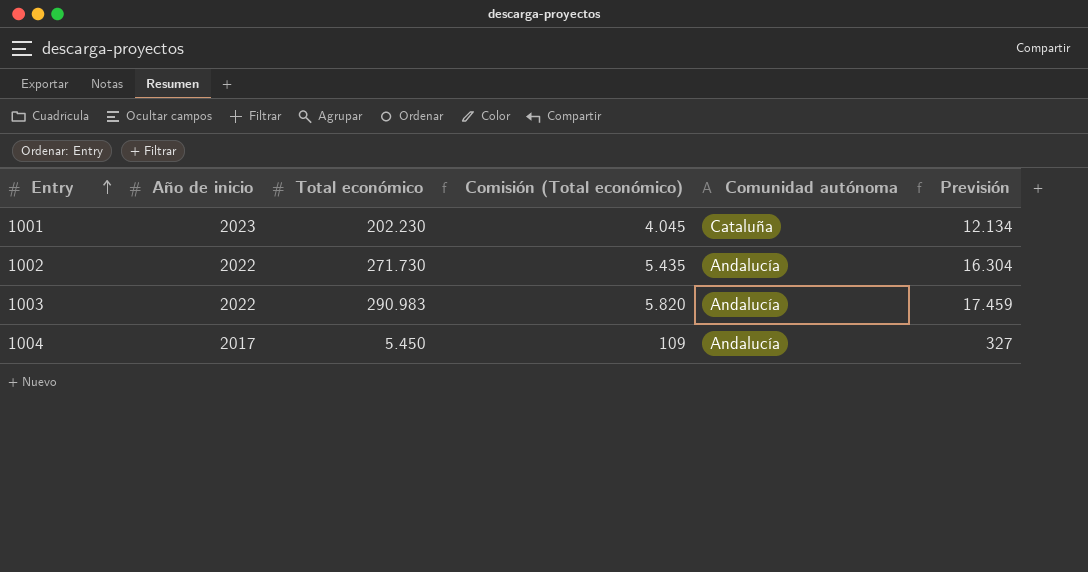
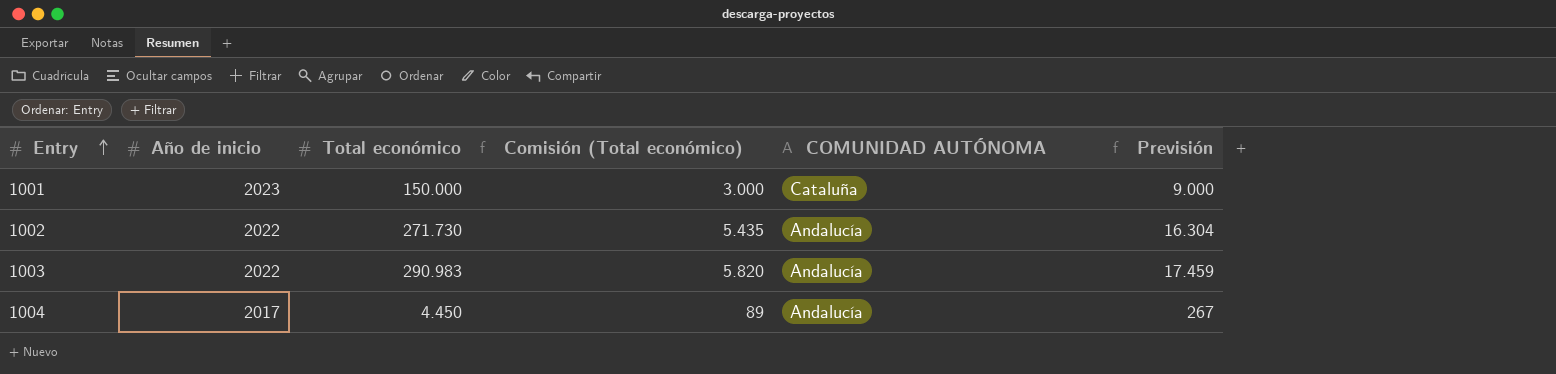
column name: Comunidad autónoma -> COMUNIDAD AUTÓNOMA
1001 | Total económico: 202.230 -> 150.000
1001 | Comisión (Total económico): 4.045 -> 3.000
1001 | Previsión: 12.134 -> 9.000
1004 | Total económico: 5.450 -> 4.450
1004 | Comisión (Total económico): 109 -> 89
1004 | Previsión: 327 -> 267

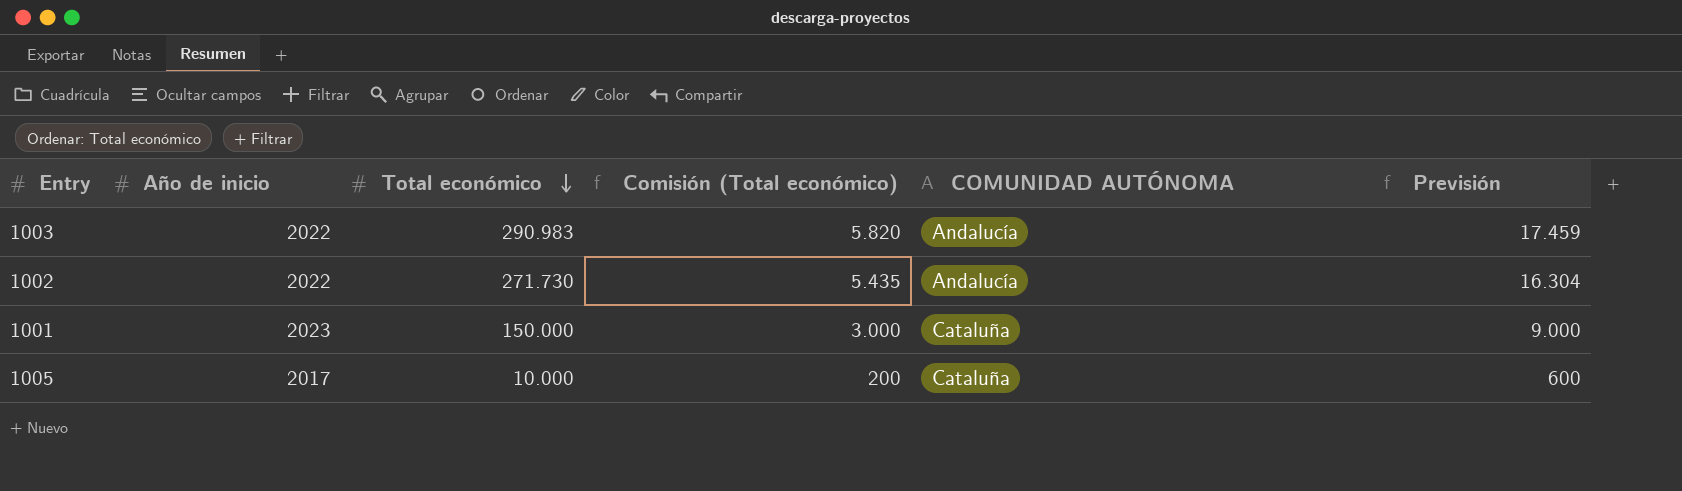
row order: Entry ascending -> Total económico descending
row 1004: 2017 | 4.450 | 89 | Andalucía | 267 -> none
row 1005: none -> 2017 | 10.000 | 200 | Cataluña | 600

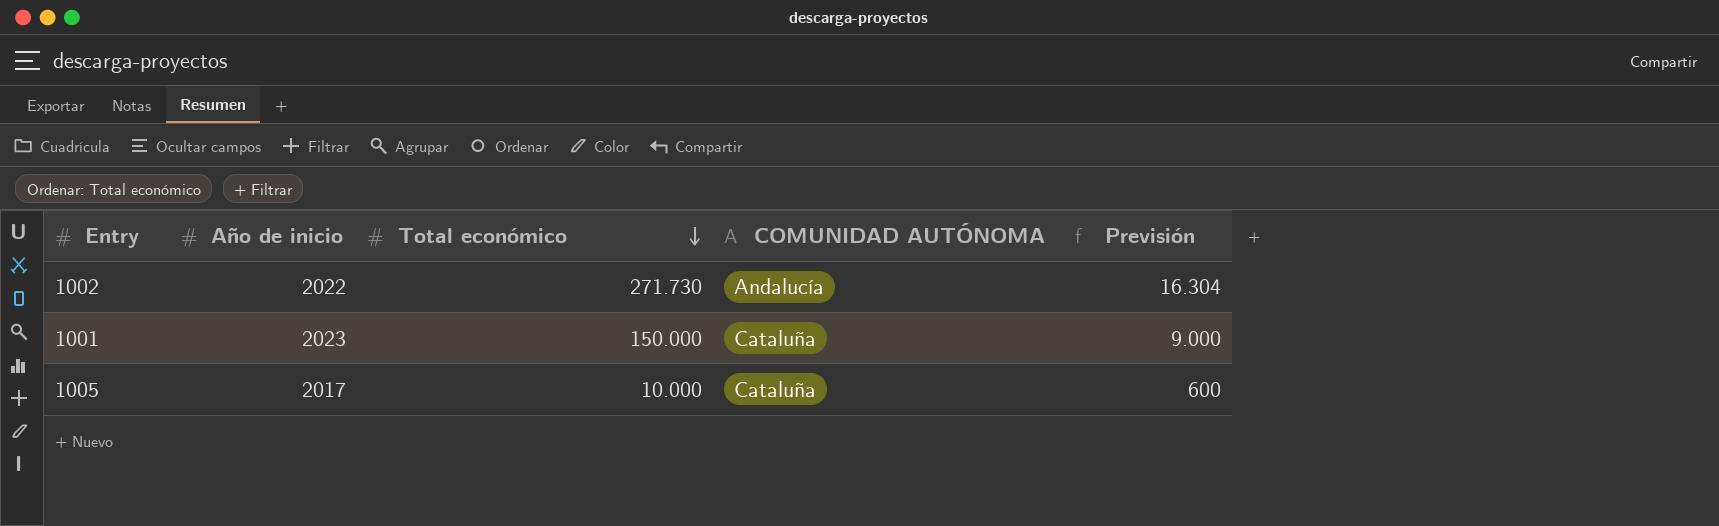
column Comisión (Total económico) | formula: [Total económico] * 0,02 -> none
row 1003: 2022 | 290.983 | 5.820 | Andalucía | 17.459 -> none

